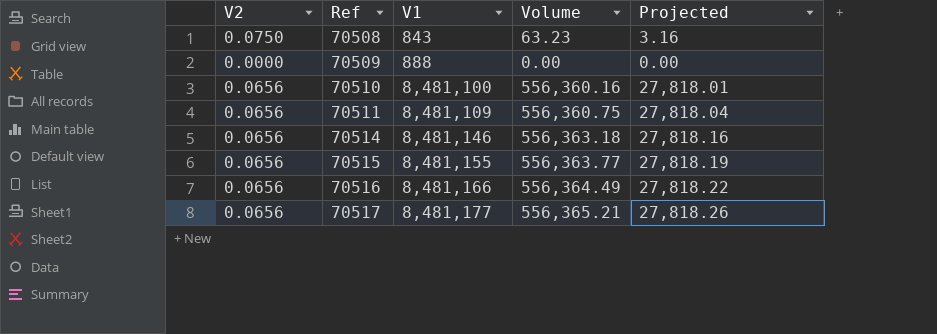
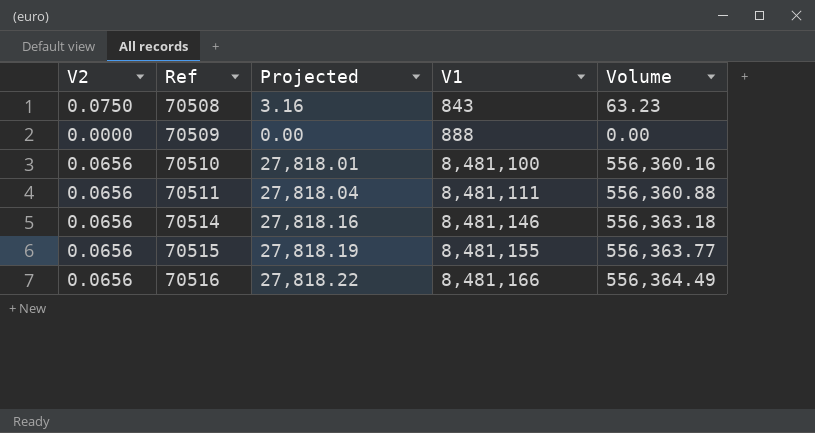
column Projected | position: 5 -> 3
row 70517: 0.0656 | 8,481,177 | 556,365.21 | 27,818.26 -> none
70511 | V1: 8,481,109 -> 8,481,111
70511 | Volume: 556,360.75 -> 556,360.88

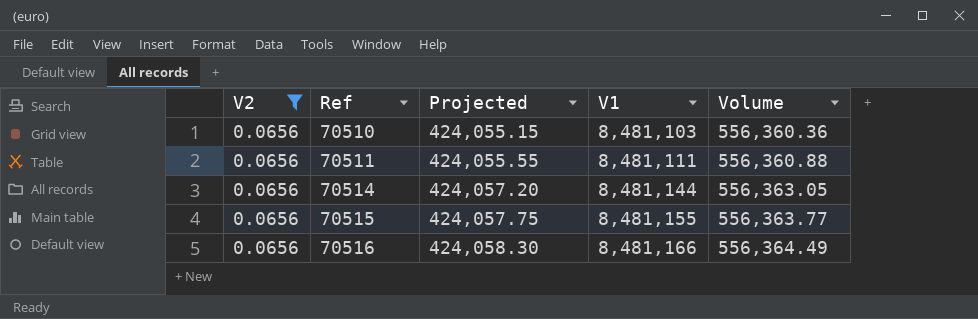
filter: none -> V2 = 0.0656
column Projected | formula: [Volume] * 0.05 -> [V1] * 0.05
70510 | V1: 8,481,100 -> 8,481,103
70510 | Volume: 556,360.16 -> 556,360.36
70514 | V1: 8,481,146 -> 8,481,144
70514 | Volume: 556,363.18 -> 556,363.05

